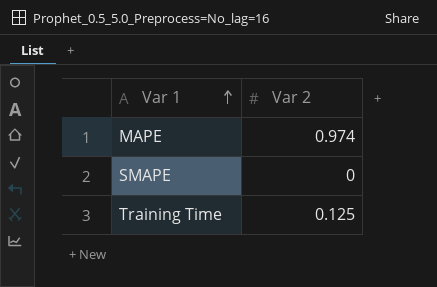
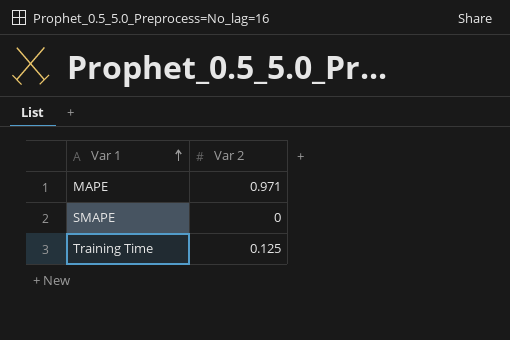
MAPE | Var 2: 0.974 -> 0.971

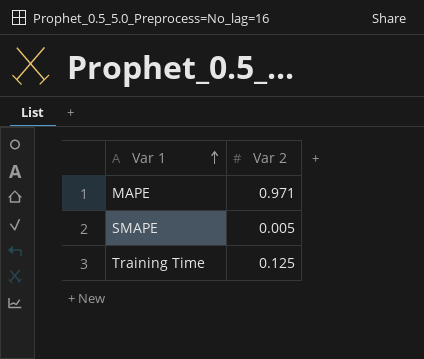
SMAPE | Var 2: 0 -> 0.005

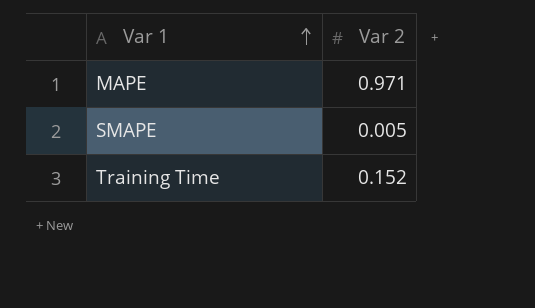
Training Time | Var 2: 0.125 -> 0.152

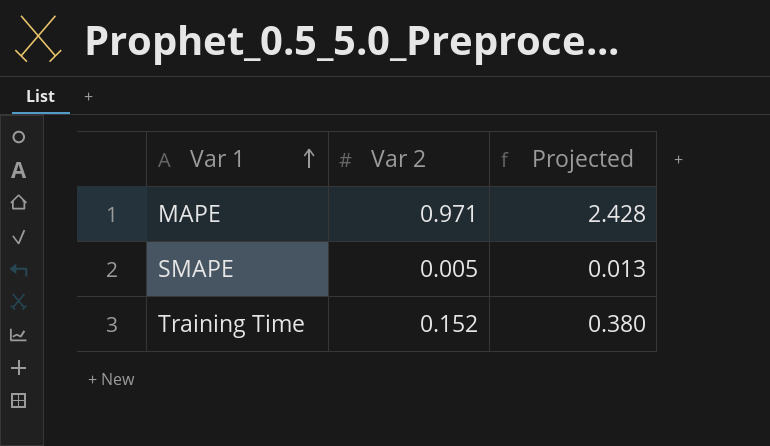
column Projected | formula: none -> [Var 2] * 2.5

